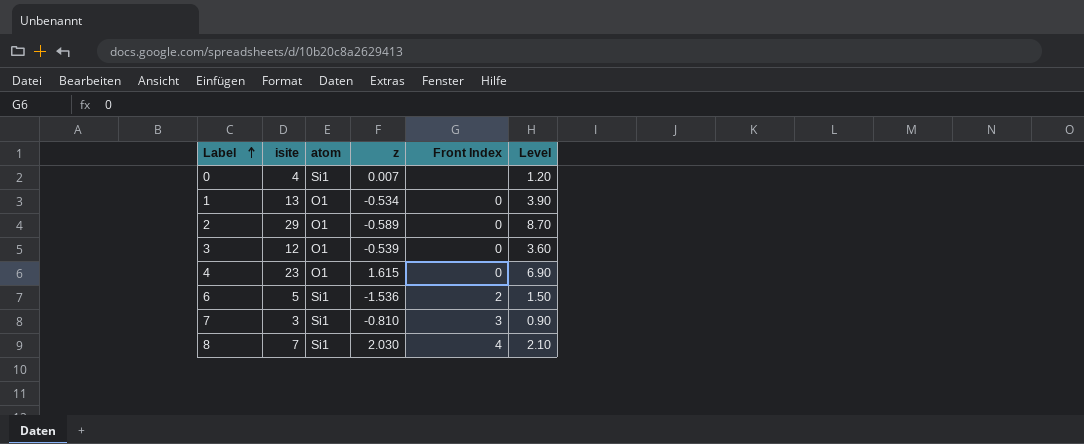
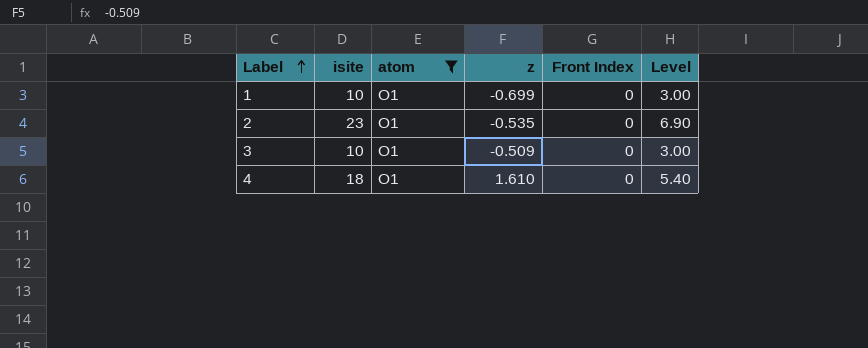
filter: none -> atom = O1
1 | isite: 13 -> 10
1 | z: -0.534 -> -0.699
1 | Level: 3.90 -> 3.00
2 | isite: 29 -> 23
2 | z: -0.589 -> -0.535
2 | Level: 8.70 -> 6.90
3 | isite: 12 -> 10
3 | z: -0.539 -> -0.509
3 | Level: 3.60 -> 3.00
4 | isite: 23 -> 18
4 | z: 1.615 -> 1.610
4 | Level: 6.90 -> 5.40

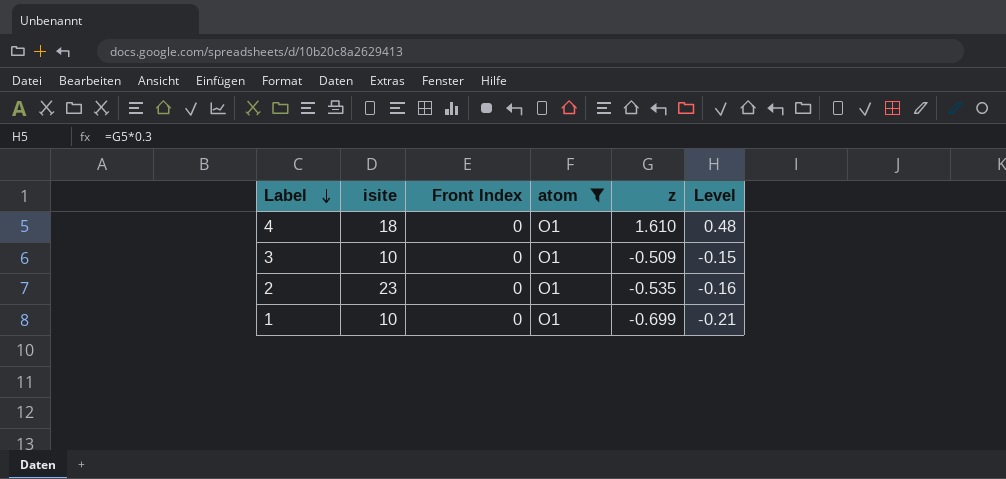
row order: Label ascending -> Label descending
column Front Index | position: 5 -> 3
column Level | formula: [isite] * 0.3 -> [z] * 0.3

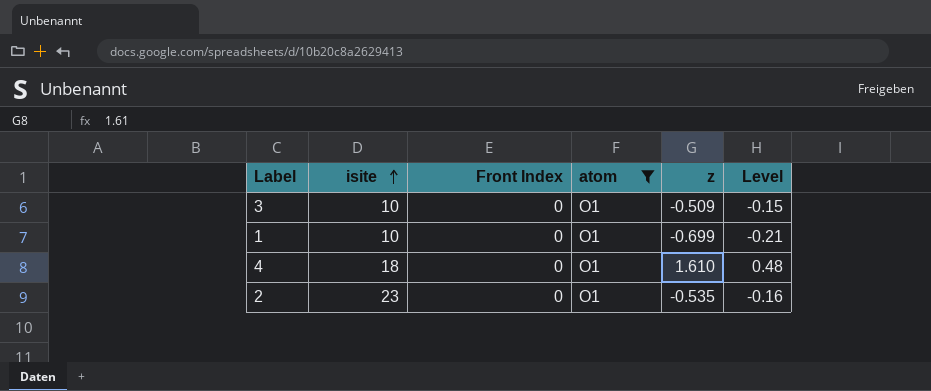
row order: Label descending -> isite ascending

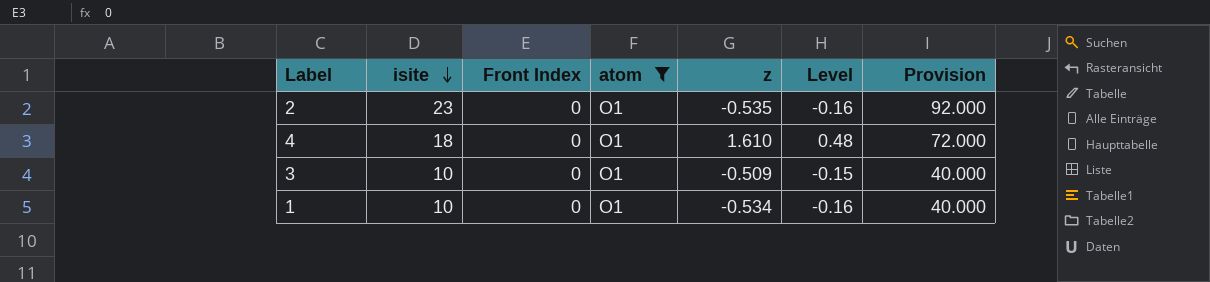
row order: isite ascending -> isite descending
column Provision | formula: none -> [isite] * 4
1 | z: -0.699 -> -0.534
1 | Level: -0.21 -> -0.16

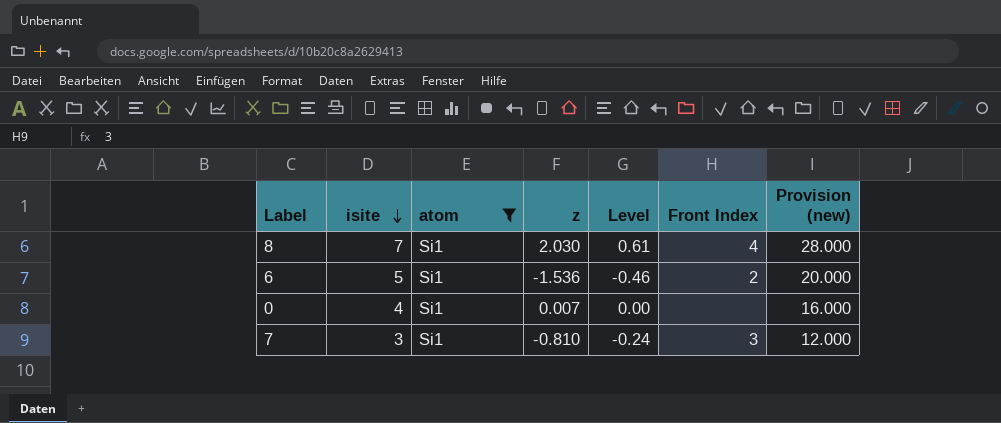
filter: atom = O1 -> atom = Si1
column Front Index | position: 3 -> 6
column name: Provision -> Provision (new)

